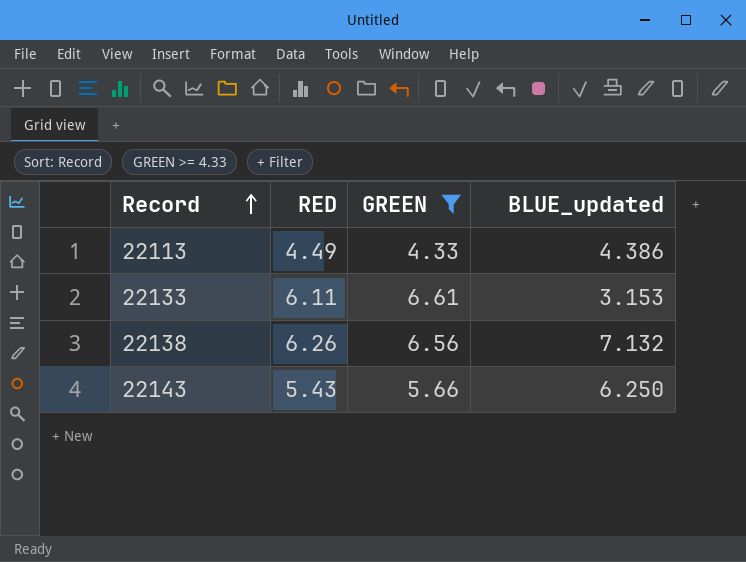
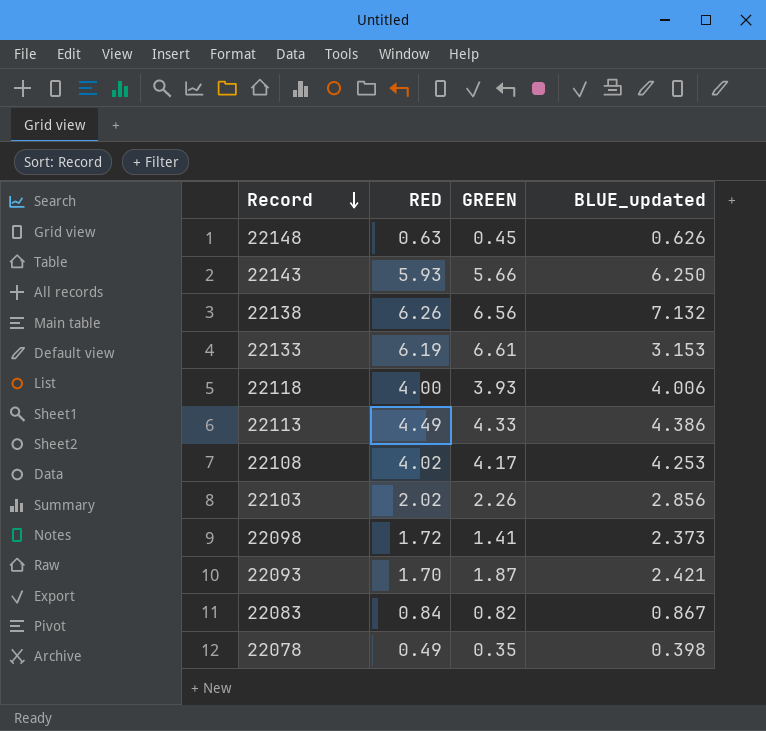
filter: GREEN >= 4.33 -> none
row order: Record ascending -> Record descending
22143 | RED: 5.43 -> 5.93
22133 | RED: 6.11 -> 6.19

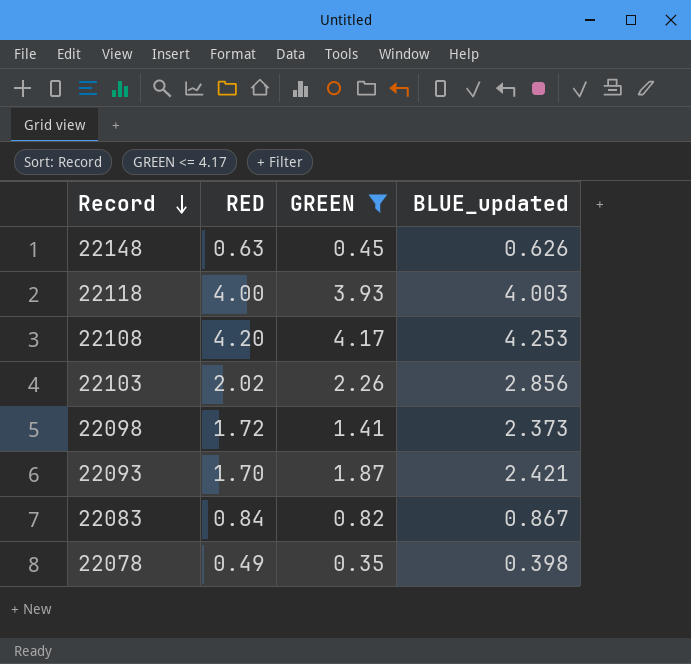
filter: none -> GREEN <= 4.17
22118 | BLUE_updated: 4.006 -> 4.003
22108 | RED: 4.02 -> 4.20

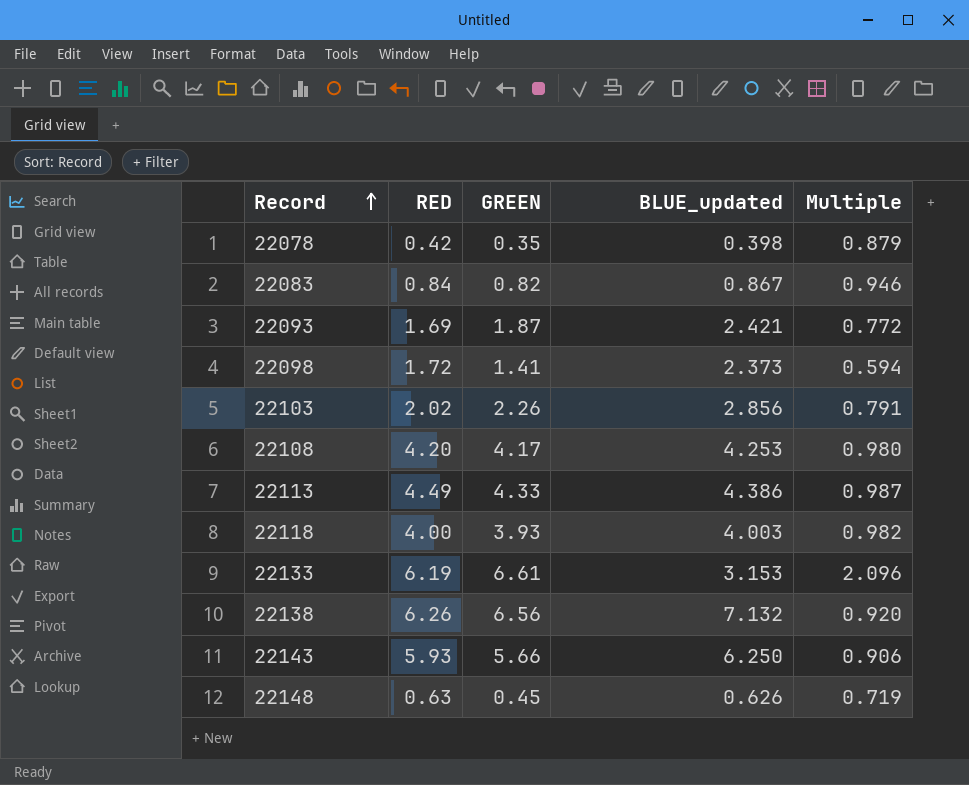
filter: GREEN <= 4.17 -> none
row order: Record descending -> Record ascending
column Multiple | formula: none -> [GREEN] / [BLUE_updated]
22078 | RED: 0.49 -> 0.42
22093 | RED: 1.70 -> 1.69

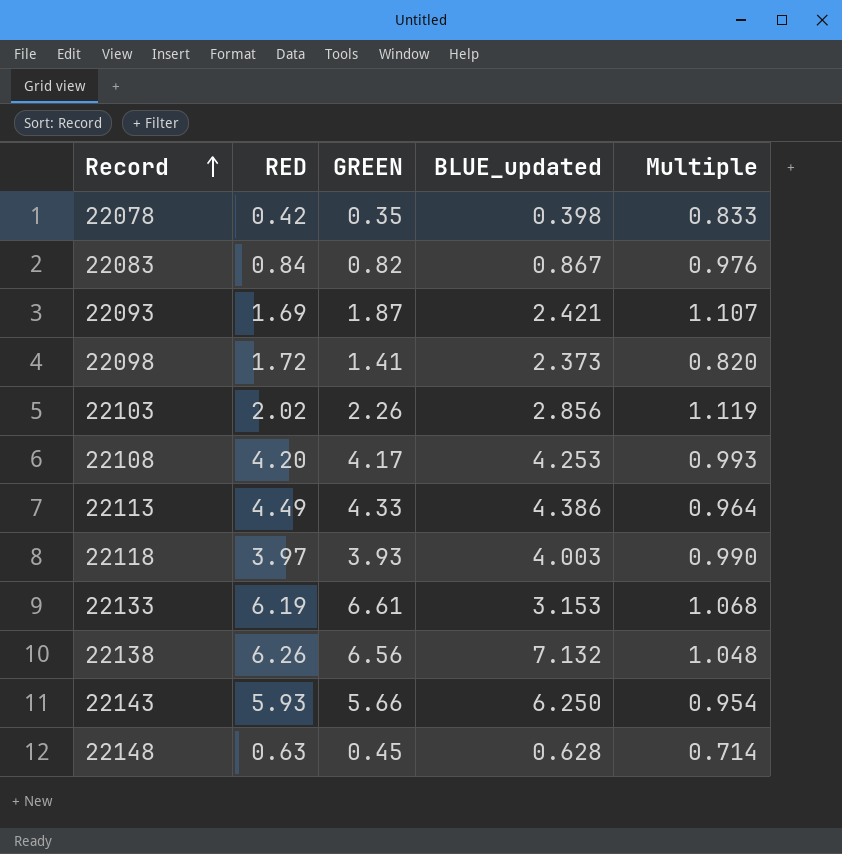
column Multiple | formula: [GREEN] / [BLUE_updated] -> [GREEN] / [RED]
22118 | RED: 4.00 -> 3.97
22148 | BLUE_updated: 0.626 -> 0.628

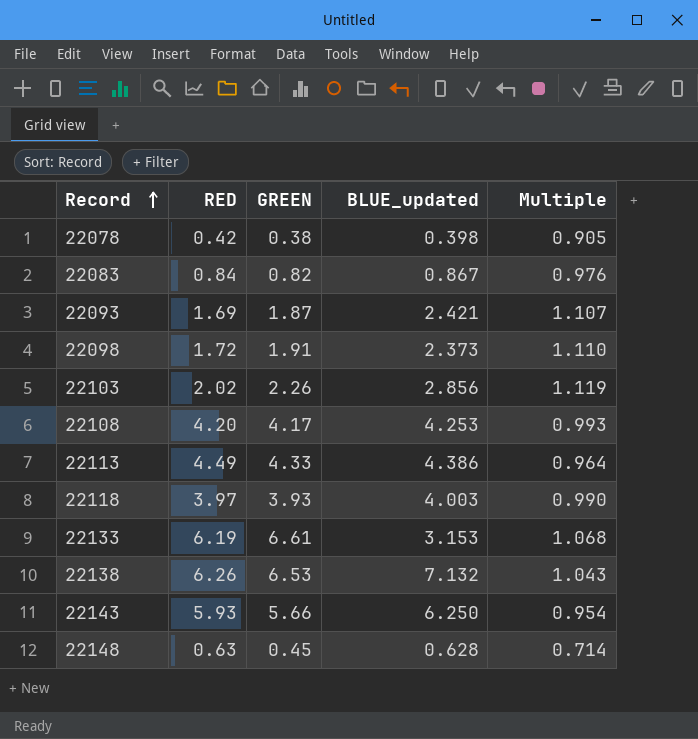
22078 | GREEN: 0.35 -> 0.38
22078 | Multiple: 0.833 -> 0.905
22098 | GREEN: 1.41 -> 1.91
22098 | Multiple: 0.820 -> 1.110
22138 | GREEN: 6.56 -> 6.53
22138 | Multiple: 1.048 -> 1.043

